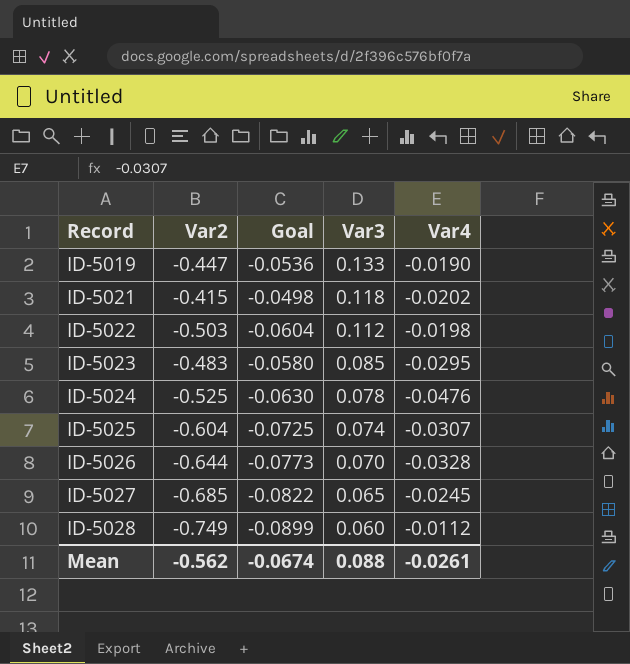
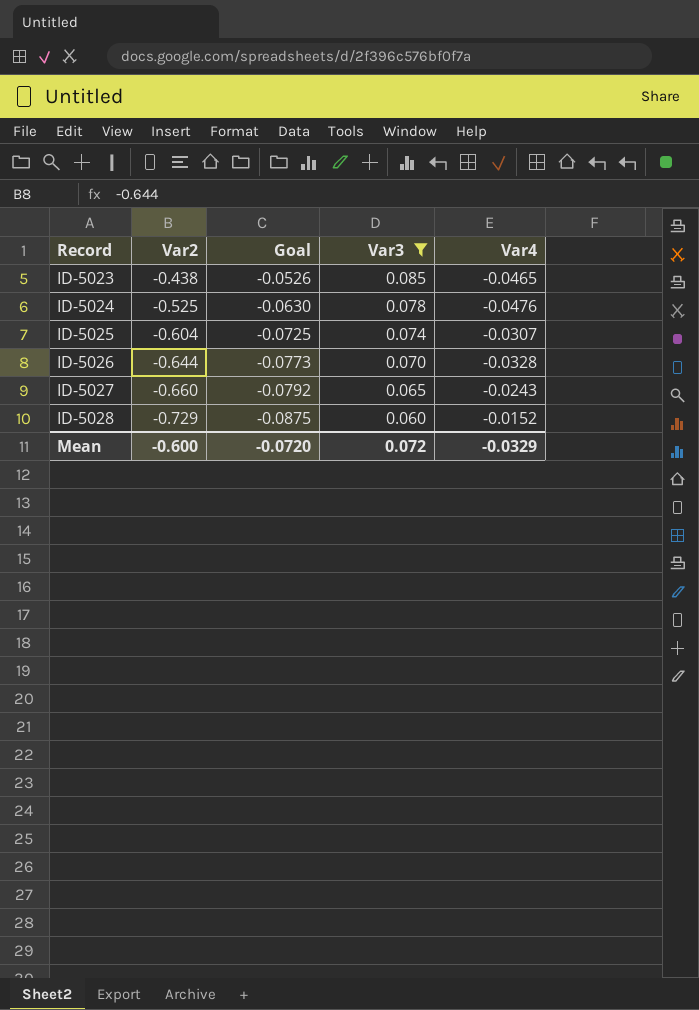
filter: none -> Var3 <= 0.085
ID-5023 | Var2: -0.483 -> -0.438
ID-5023 | Goal: -0.0580 -> -0.0526
ID-5023 | Var4: -0.0295 -> -0.0465
ID-5027 | Var2: -0.685 -> -0.660
ID-5027 | Goal: -0.0822 -> -0.0792
ID-5027 | Var4: -0.0245 -> -0.0243
ID-5028 | Var2: -0.749 -> -0.729
ID-5028 | Goal: -0.0899 -> -0.0875
ID-5028 | Var4: -0.0112 -> -0.0152
Mean | Var2: -0.562 -> -0.600
Mean | Goal: -0.0674 -> -0.0720
Mean | Var3: 0.088 -> 0.072
Mean | Var4: -0.0261 -> -0.0329

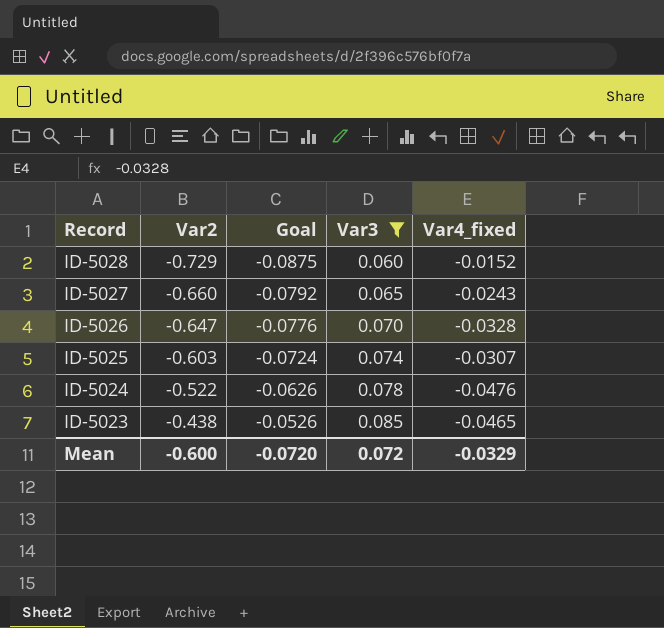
row order: Record ascending -> Record descending
column name: Var4 -> Var4_fixed
ID-5026 | Var2: -0.644 -> -0.647
ID-5026 | Goal: -0.0773 -> -0.0776
ID-5025 | Var2: -0.604 -> -0.603
ID-5025 | Goal: -0.0725 -> -0.0724
ID-5024 | Var2: -0.525 -> -0.522
ID-5024 | Goal: -0.0630 -> -0.0626

